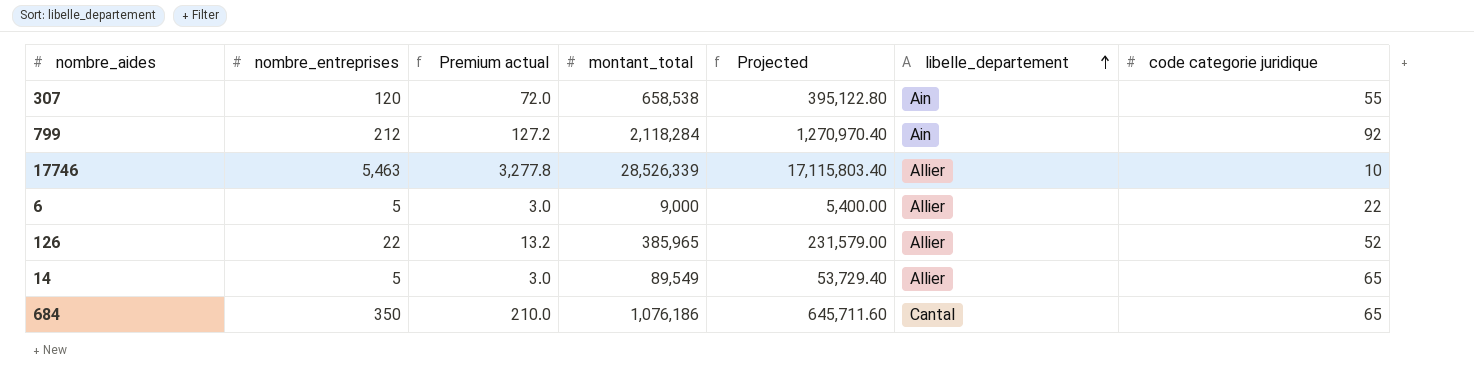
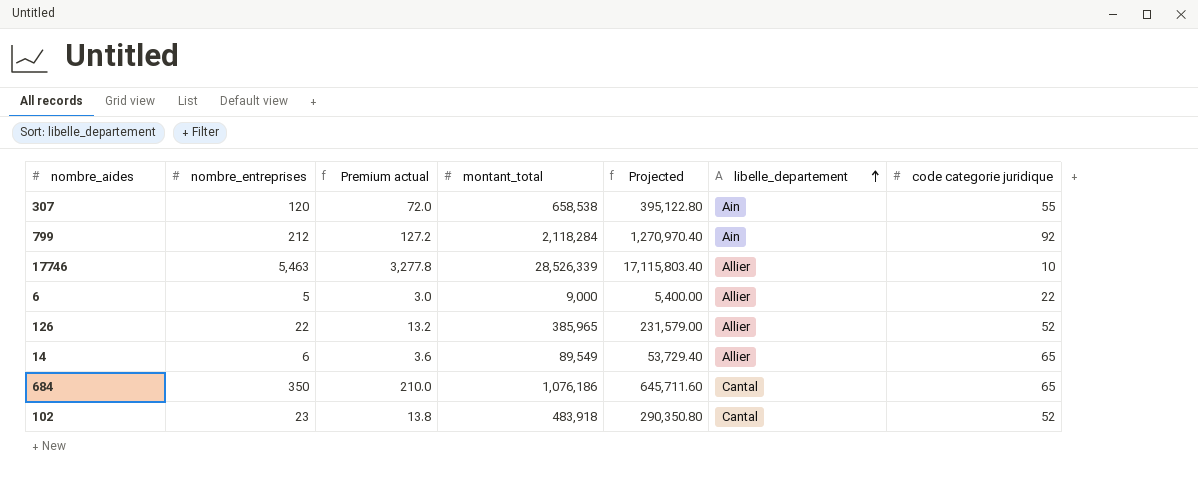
14 | nombre_entreprises: 5 -> 6
14 | Premium actual: 3.0 -> 3.6
row 102: none -> 23 | 13.8 | 483,918 | 290,350.80 | Cantal | 52

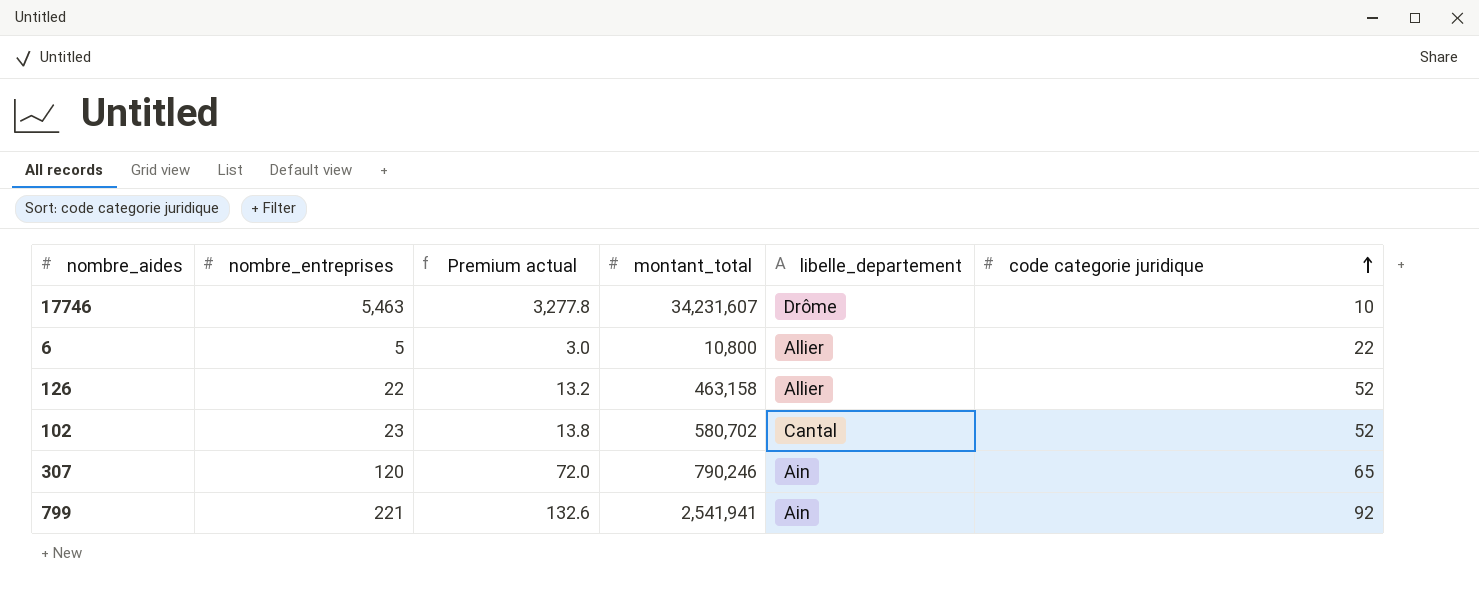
row order: libelle_departement ascending -> code categorie juridique ascending
column Projected | formula: [montant_total] * 0.6 -> none
row 14: 6 | 3.6 | 89,549 | 53,729.40 | Allier | 65 -> none
row 684: 350 | 210.0 | 1,076,186 | 645,711.60 | Cantal | 65 -> none
17746 | montant_total: 28,526,339 -> 34,231,607
17746 | libelle_departement: Allier -> Drôme
6 | montant_total: 9,000 -> 10,800
126 | montant_total: 385,965 -> 463,158
102 | montant_total: 483,918 -> 580,702
307 | montant_total: 658,538 -> 790,246
307 | code categorie juridique: 55 -> 65
799 | nombre_entreprises: 212 -> 221
799 | Premium actual: 127.2 -> 132.6
799 | montant_total: 2,118,284 -> 2,541,941

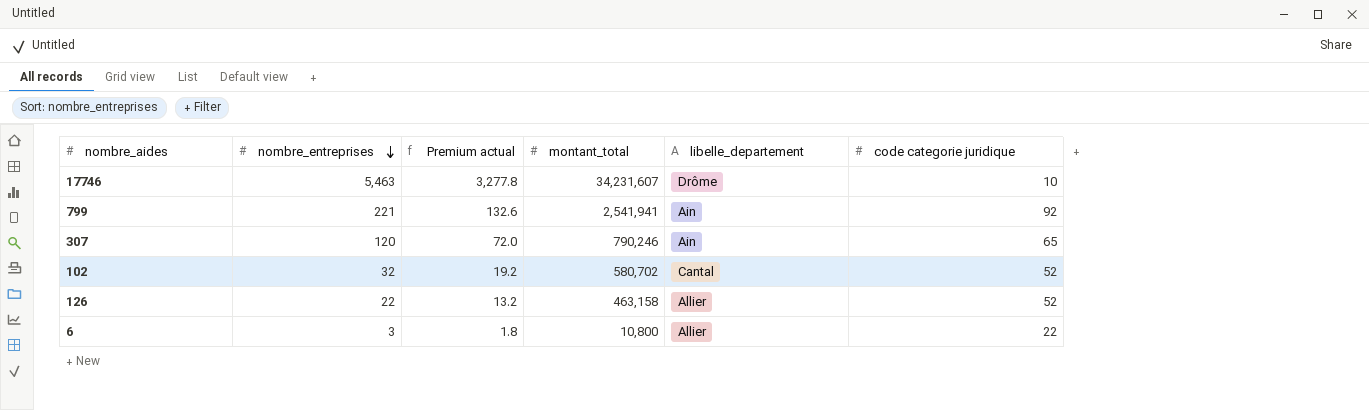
row order: code categorie juridique ascending -> nombre_entreprises descending
102 | nombre_entreprises: 23 -> 32
102 | Premium actual: 13.8 -> 19.2
6 | nombre_entreprises: 5 -> 3
6 | Premium actual: 3.0 -> 1.8

